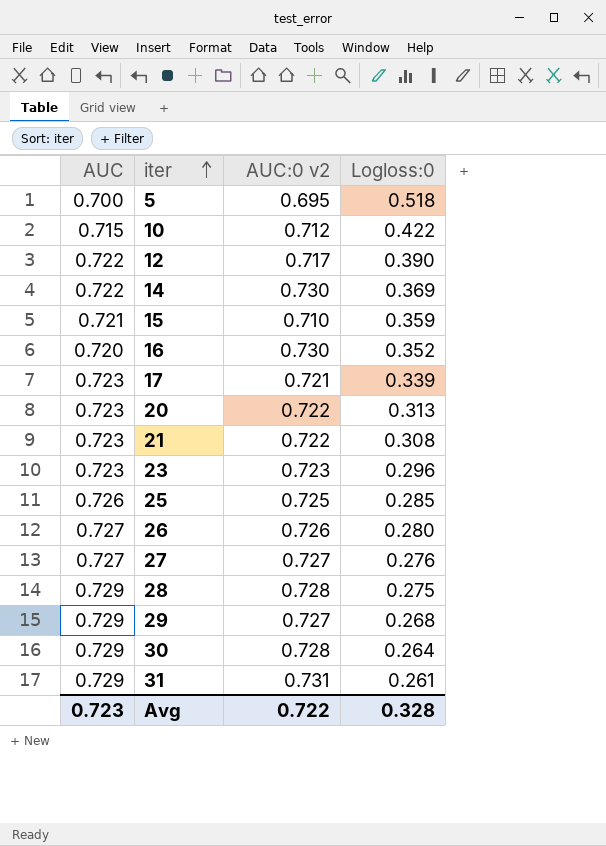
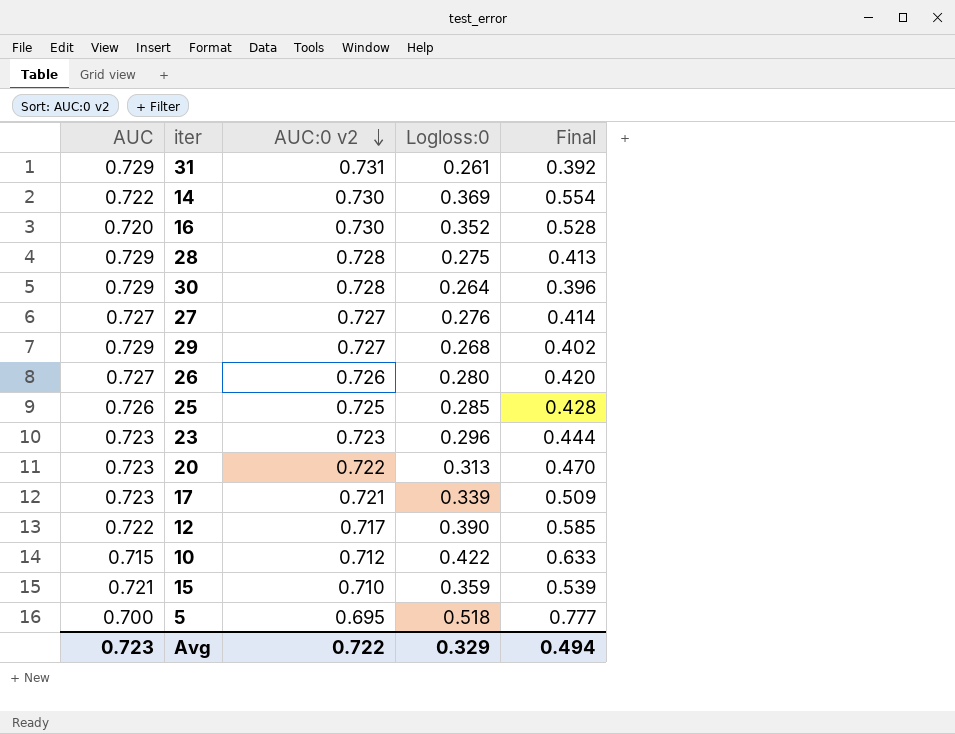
row order: iter ascending -> AUC:0 v2 descending
column Final | formula: none -> [Logloss:0] * 1.5
row 21: 0.723 | 0.722 | 0.308 -> none
Avg | Logloss:0: 0.328 -> 0.329

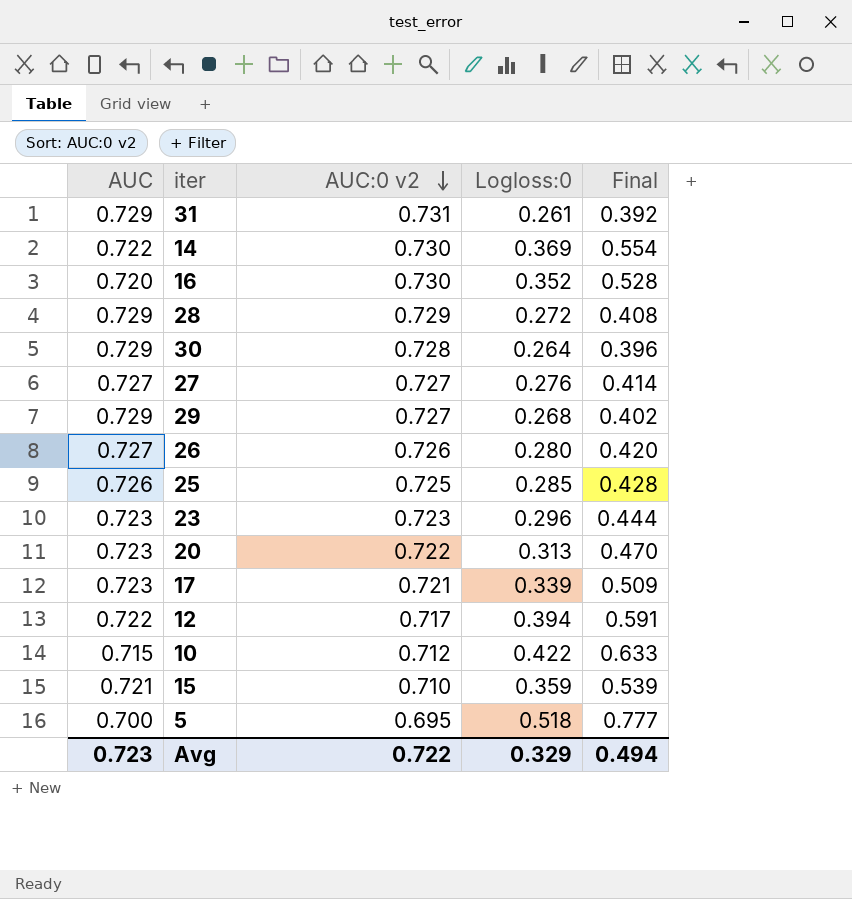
28 | AUC:0 v2: 0.728 -> 0.729
28 | Logloss:0: 0.275 -> 0.272
28 | Final: 0.413 -> 0.408
12 | Logloss:0: 0.390 -> 0.394
12 | Final: 0.585 -> 0.591

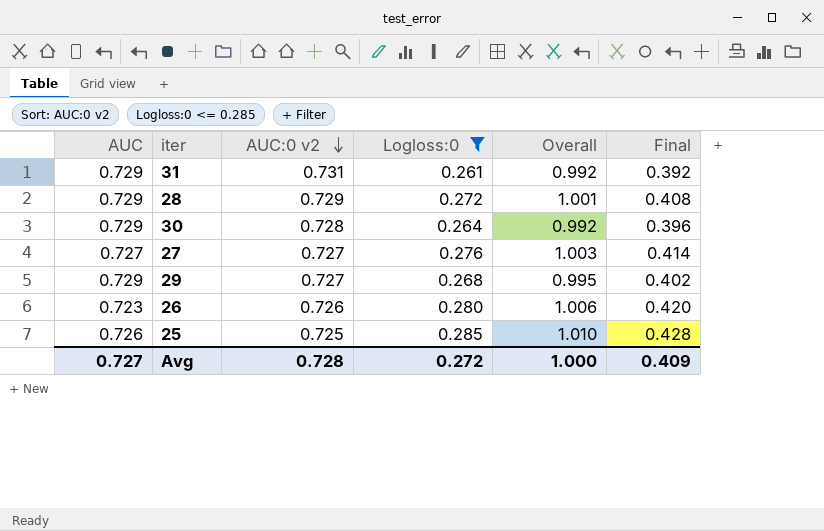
filter: none -> Logloss:0 <= 0.285
column Overall | formula: none -> [AUC:0 v2] + [Logloss:0]
26 | AUC: 0.727 -> 0.723
Avg | AUC: 0.723 -> 0.727
Avg | AUC:0 v2: 0.722 -> 0.728
Avg | Logloss:0: 0.329 -> 0.272
Avg | Final: 0.494 -> 0.409

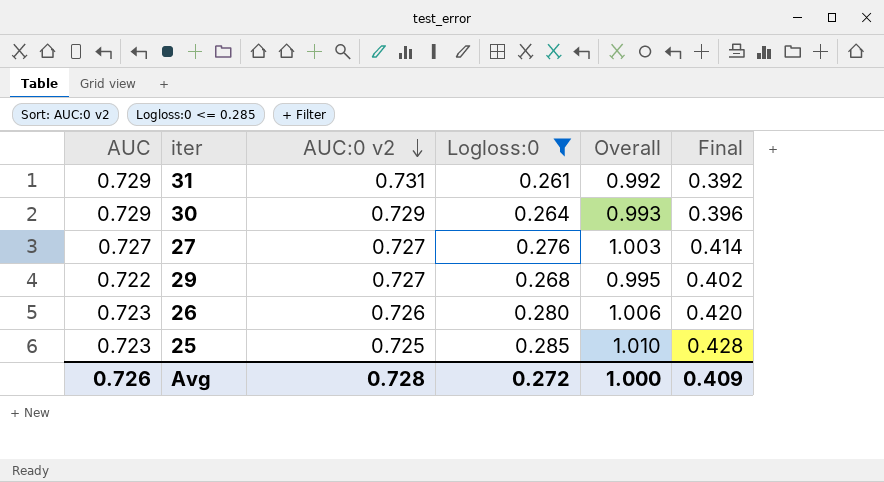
row 28: 0.729 | 0.729 | 0.272 | 1.001 | 0.408 -> none
30 | AUC:0 v2: 0.728 -> 0.729
30 | Overall: 0.992 -> 0.993
29 | AUC: 0.729 -> 0.722
25 | AUC: 0.726 -> 0.723
Avg | AUC: 0.727 -> 0.726

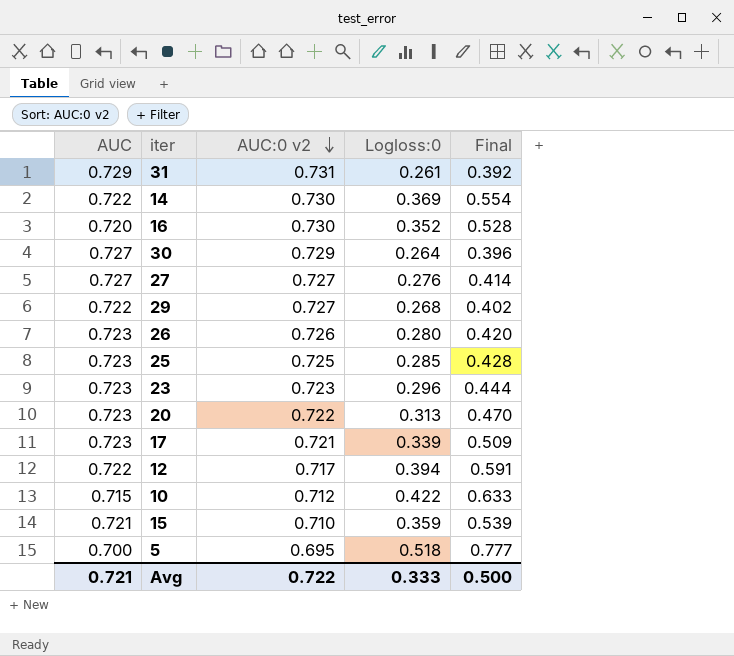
filter: Logloss:0 <= 0.285 -> none
column Overall | formula: [AUC:0 v2] + [Logloss:0] -> none
30 | AUC: 0.729 -> 0.727
Avg | AUC: 0.726 -> 0.721
Avg | AUC:0 v2: 0.728 -> 0.722
Avg | Logloss:0: 0.272 -> 0.333
Avg | Final: 0.409 -> 0.500

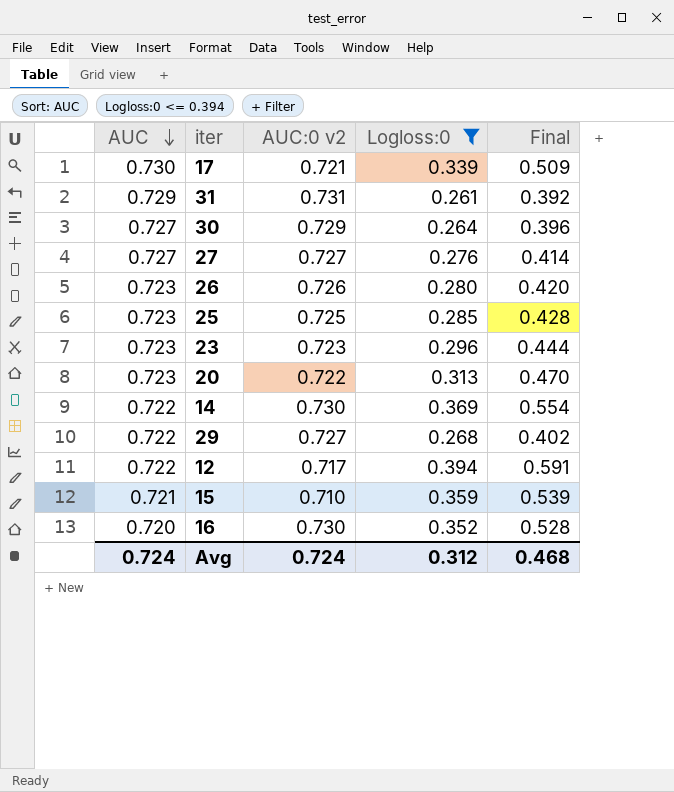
filter: none -> Logloss:0 <= 0.394
row order: AUC:0 v2 descending -> AUC descending
17 | AUC: 0.723 -> 0.730
Avg | AUC: 0.721 -> 0.724
Avg | AUC:0 v2: 0.722 -> 0.724
Avg | Logloss:0: 0.333 -> 0.312
Avg | Final: 0.500 -> 0.468

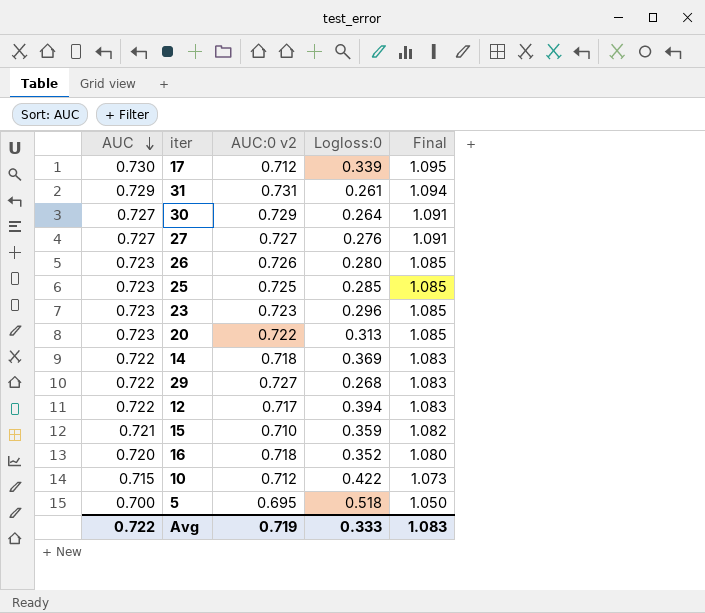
filter: Logloss:0 <= 0.394 -> none
column Final | formula: [Logloss:0] * 1.5 -> [AUC] * 1.5
17 | AUC:0 v2: 0.721 -> 0.712
14 | AUC:0 v2: 0.730 -> 0.718
16 | AUC:0 v2: 0.730 -> 0.718
Avg | AUC: 0.724 -> 0.722
Avg | AUC:0 v2: 0.724 -> 0.719
Avg | Logloss:0: 0.312 -> 0.333
Avg | Final: 0.468 -> 1.083

